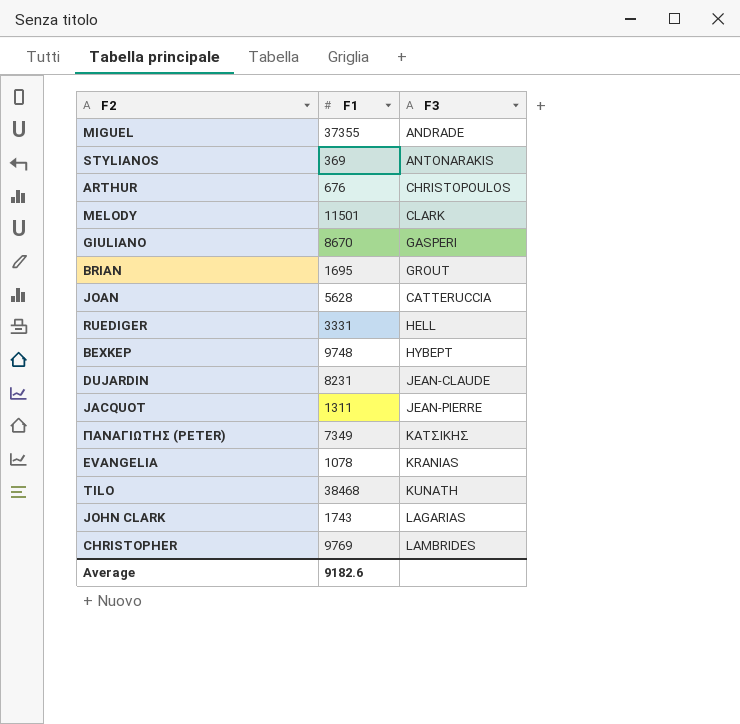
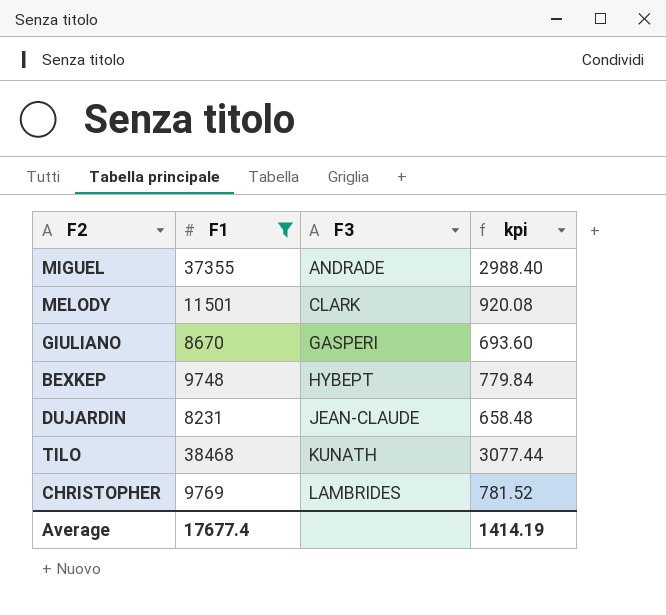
filter: none -> F1 >= 8231
column kpi | formula: none -> [F1] * 0.08
Average | F1: 9182.6 -> 17677.4

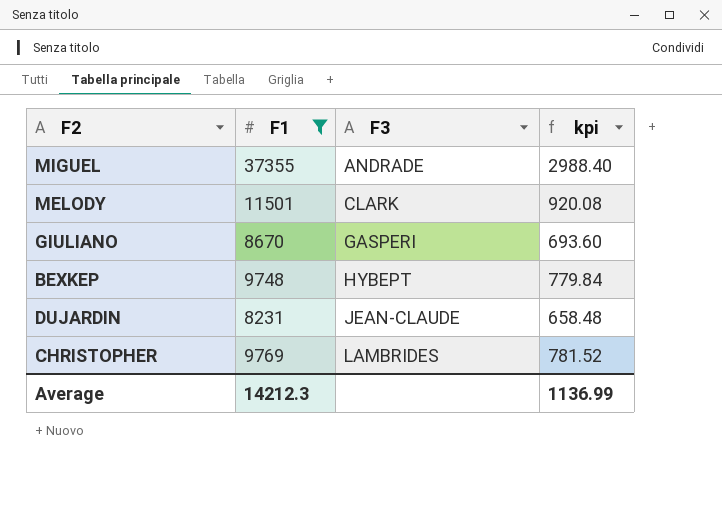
row TILO: 38468 | KUNATH | 3077.44 -> none
Average | F1: 17677.4 -> 14212.3
Average | kpi: 1414.19 -> 1136.99

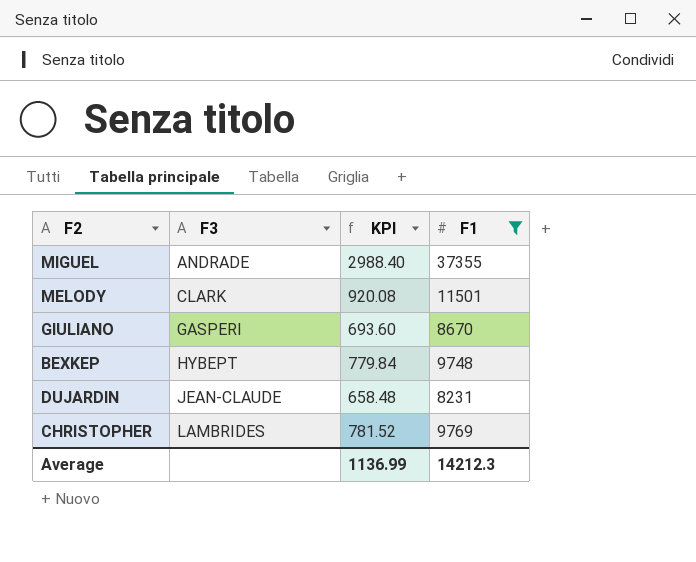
column name: kpi -> KPI
column F1 | position: 2 -> 4

